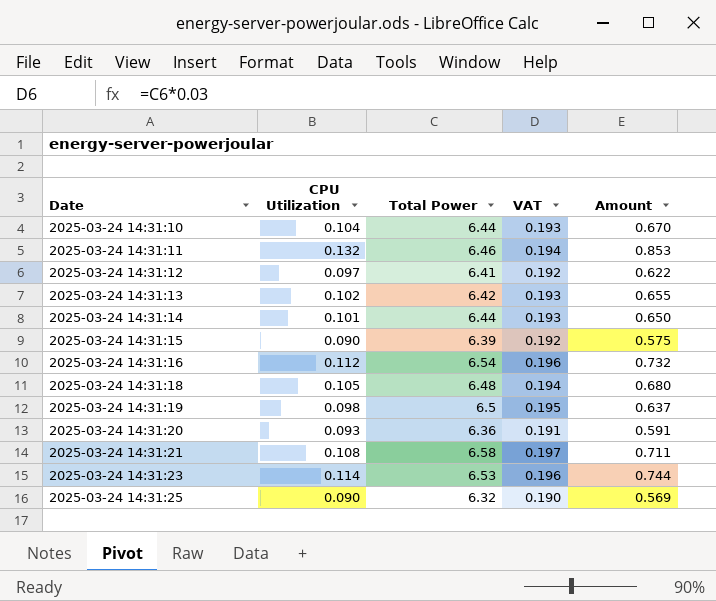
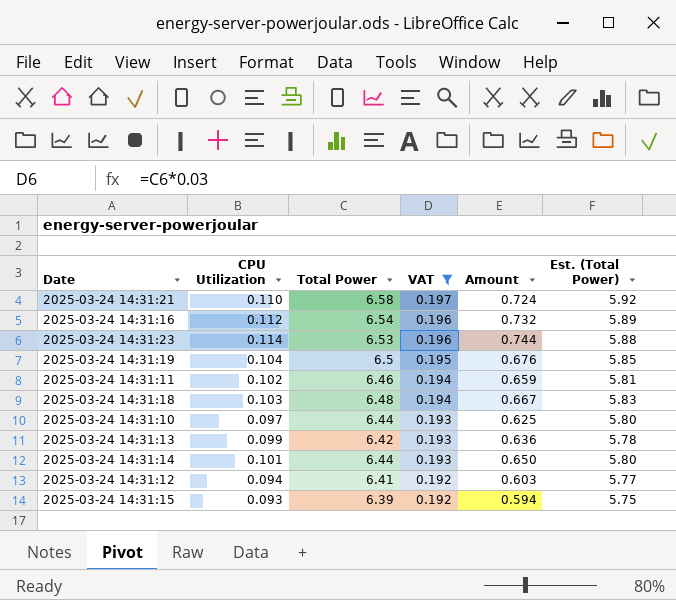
filter: none -> VAT >= 0.192
row order: Date ascending -> VAT descending
column Est. (Total Power) | formula: none -> [Total Power] * 0.9
2025-03-24 14:31:21 | CPU Utilization: 0.108 -> 0.110
2025-03-24 14:31:21 | Amount: 0.711 -> 0.724
2025-03-24 14:31:19 | CPU Utilization: 0.098 -> 0.104
2025-03-24 14:31:19 | Amount: 0.637 -> 0.676
2025-03-24 14:31:11 | CPU Utilization: 0.132 -> 0.102
2025-03-24 14:31:11 | Amount: 0.853 -> 0.659
2025-03-24 14:31:18 | CPU Utilization: 0.105 -> 0.103
2025-03-24 14:31:18 | Amount: 0.680 -> 0.667
2025-03-24 14:31:10 | CPU Utilization: 0.104 -> 0.097
2025-03-24 14:31:10 | Amount: 0.670 -> 0.625
2025-03-24 14:31:13 | CPU Utilization: 0.102 -> 0.099
2025-03-24 14:31:13 | Amount: 0.655 -> 0.636
2025-03-24 14:31:12 | CPU Utilization: 0.097 -> 0.094
2025-03-24 14:31:12 | Amount: 0.622 -> 0.603
2025-03-24 14:31:15 | CPU Utilization: 0.090 -> 0.093
2025-03-24 14:31:15 | Amount: 0.575 -> 0.594

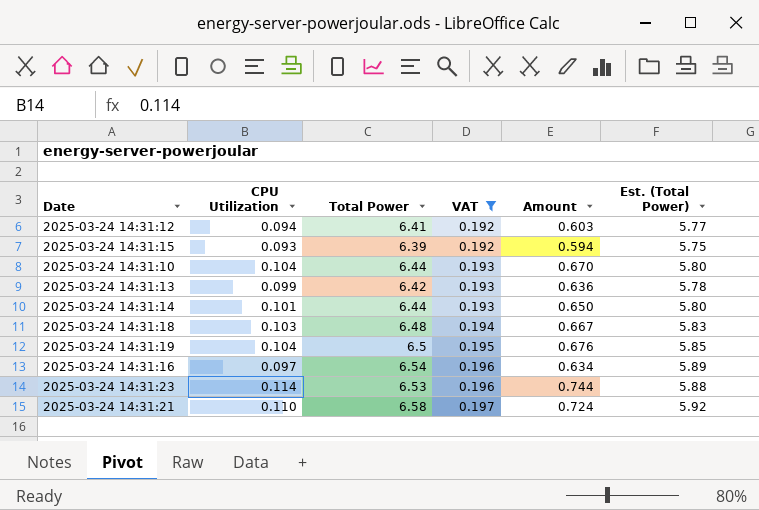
row order: VAT descending -> VAT ascending
row 2025-03-24 14:31:11: 0.102 | 6.46 | 0.194 | 0.659 | 5.81 -> none
2025-03-24 14:31:10 | CPU Utilization: 0.097 -> 0.104
2025-03-24 14:31:10 | Amount: 0.625 -> 0.670
2025-03-24 14:31:16 | CPU Utilization: 0.112 -> 0.097
2025-03-24 14:31:16 | Amount: 0.732 -> 0.634

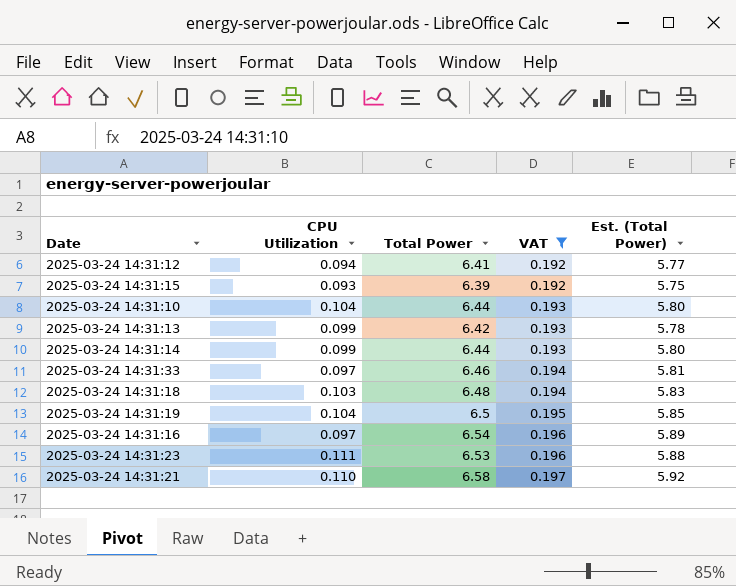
column Amount | formula: [CPU Utilization] * [Total Power] -> none
2025-03-24 14:31:14 | CPU Utilization: 0.101 -> 0.099
row 2025-03-24 14:31:33: none -> 0.097 | 6.46 | 0.194 | 5.81
2025-03-24 14:31:23 | CPU Utilization: 0.114 -> 0.111

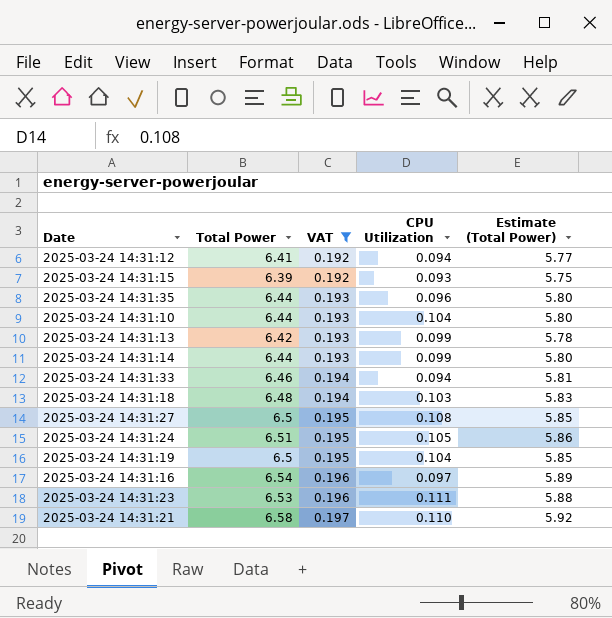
column CPU Utilization | position: 2 -> 4
column name: Est. (Total Power) -> Estimate (Total Power)
row 2025-03-24 14:31:35: none -> 6.44 | 0.193 | 0.096 | 5.80
2025-03-24 14:31:33 | CPU Utilization: 0.097 -> 0.094
row 2025-03-24 14:31:27: none -> 6.5 | 0.195 | 0.108 | 5.85
row 2025-03-24 14:31:24: none -> 6.51 | 0.195 | 0.105 | 5.86

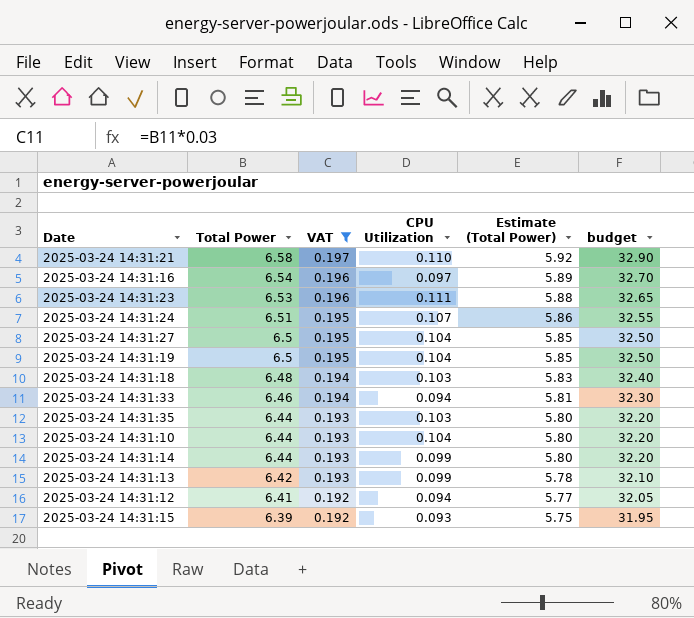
row order: VAT ascending -> Total Power descending
column budget | formula: none -> [Total Power] * 5
2025-03-24 14:31:24 | CPU Utilization: 0.105 -> 0.107
2025-03-24 14:31:27 | CPU Utilization: 0.108 -> 0.104
2025-03-24 14:31:35 | CPU Utilization: 0.096 -> 0.103

